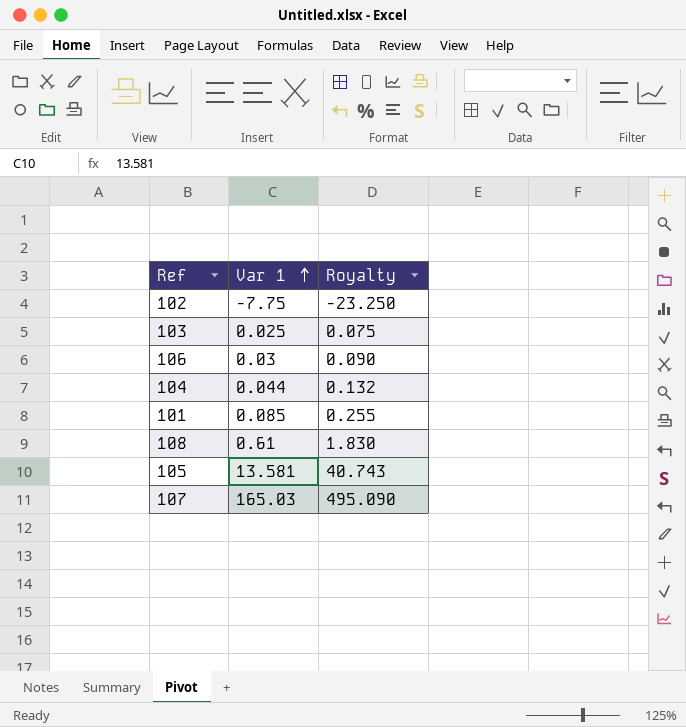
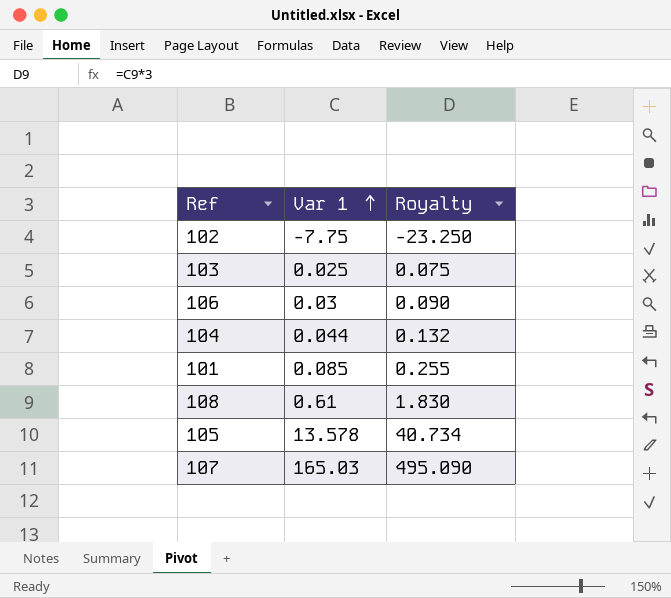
105 | Var 1: 13.581 -> 13.578
105 | Royalty: 40.743 -> 40.734

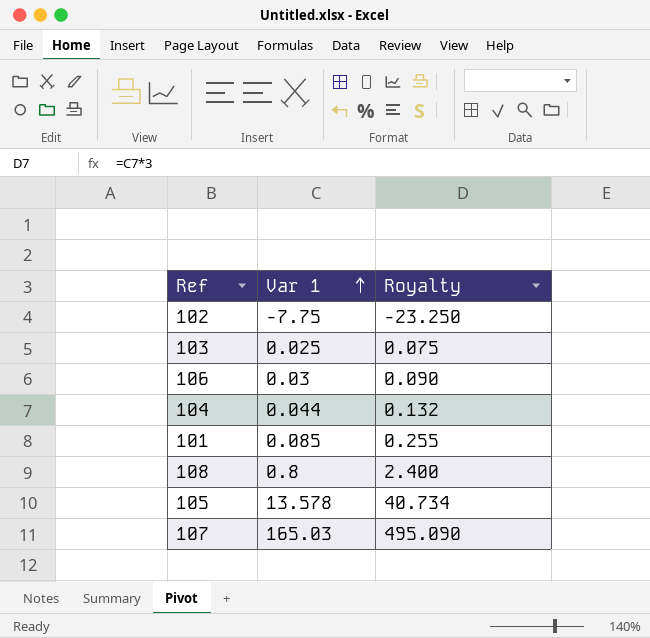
108 | Var 1: 0.61 -> 0.8
108 | Royalty: 1.830 -> 2.400

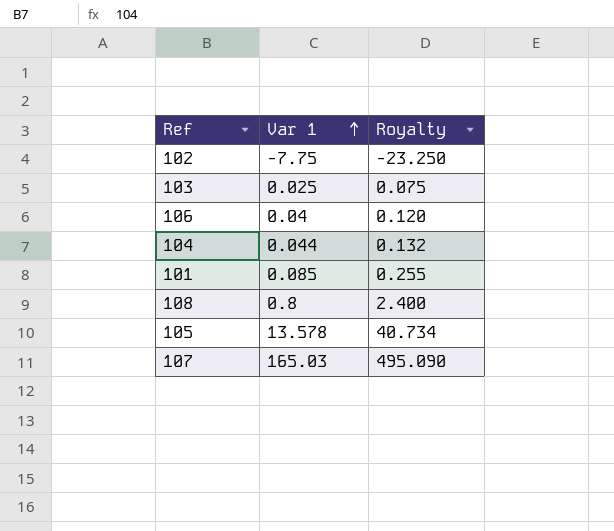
106 | Var 1: 0.03 -> 0.04
106 | Royalty: 0.090 -> 0.120

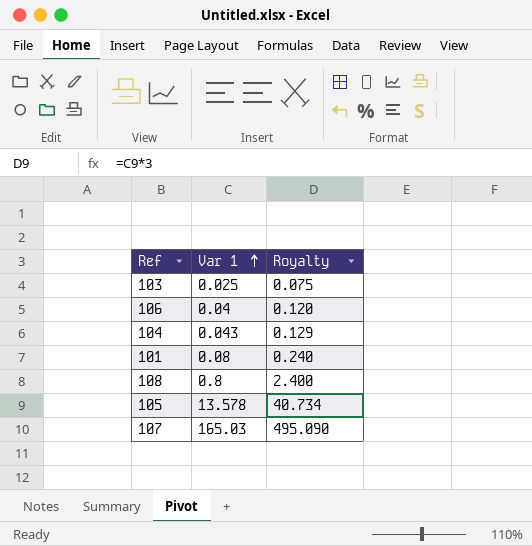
row 102: -7.75 | -23.250 -> none
104 | Var 1: 0.044 -> 0.043
104 | Royalty: 0.132 -> 0.129
101 | Var 1: 0.085 -> 0.08
101 | Royalty: 0.255 -> 0.240

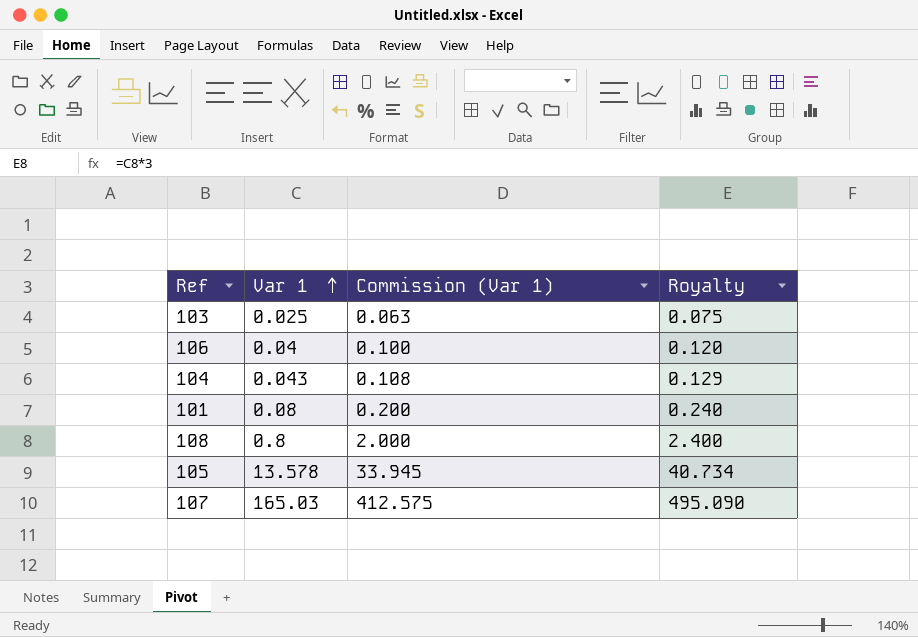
column Commission (Var 1) | formula: none -> [Var 1] * 2.5

